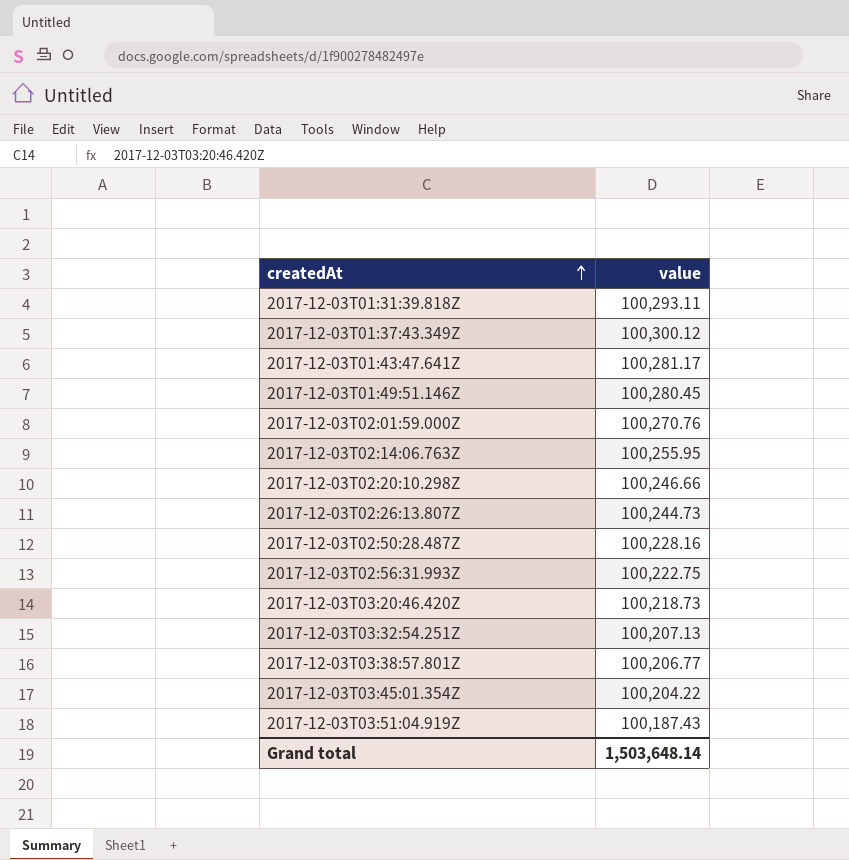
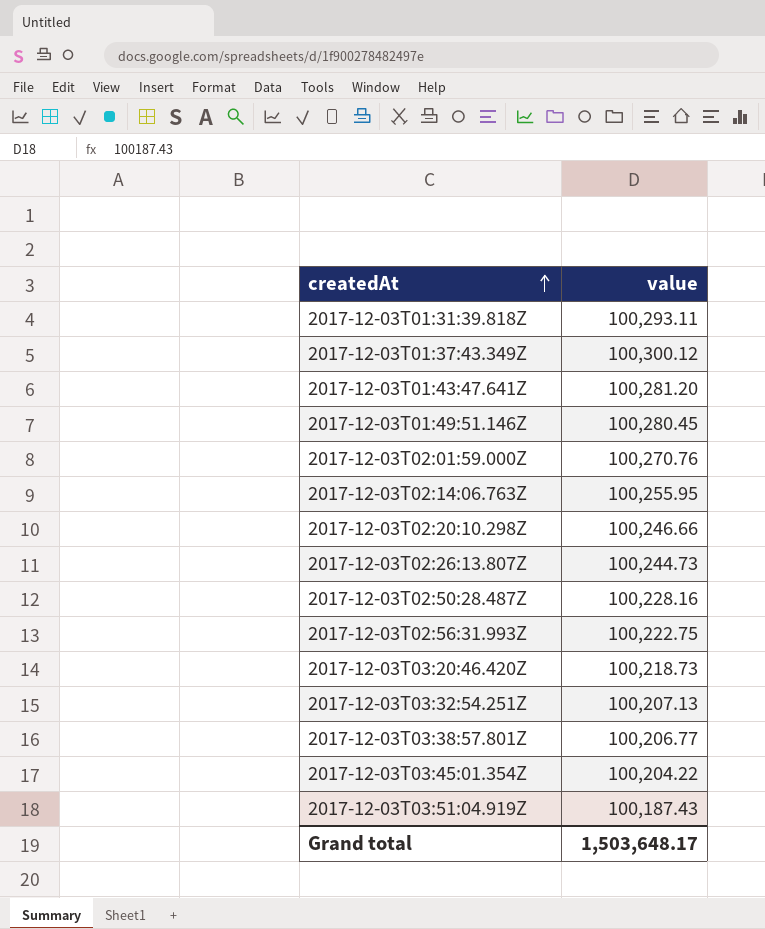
2017-12-03T01:43:47.641Z | value: 100,281.17 -> 100,281.20
Grand total | value: 1,503,648.14 -> 1,503,648.17

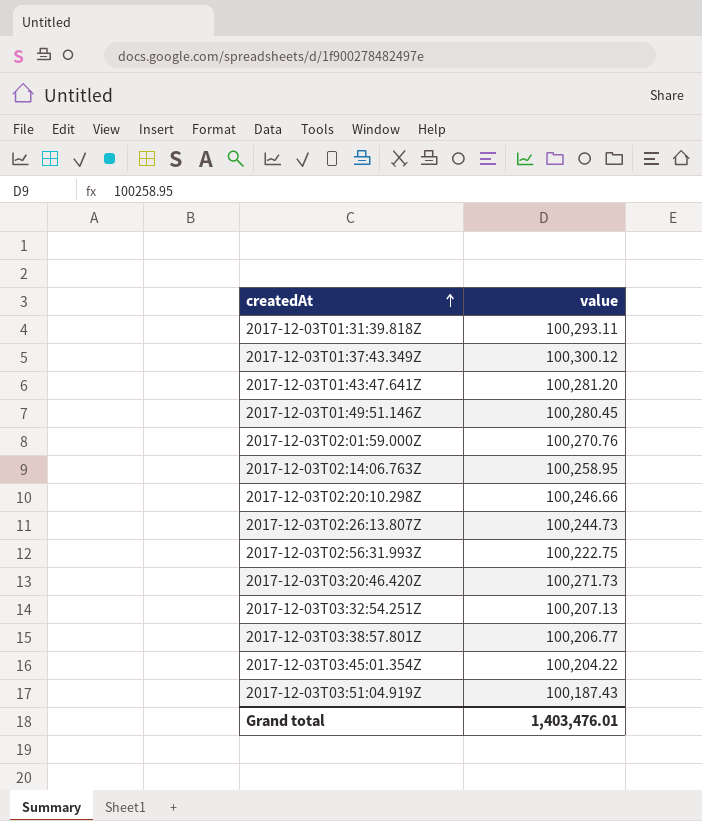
row 2017-12-03T02:50:28.487Z: 100,228.16 -> none
2017-12-03T02:14:06.763Z | value: 100,255.95 -> 100,258.95
2017-12-03T03:20:46.420Z | value: 100,218.73 -> 100,271.73
Grand total | value: 1,503,648.17 -> 1,403,476.01

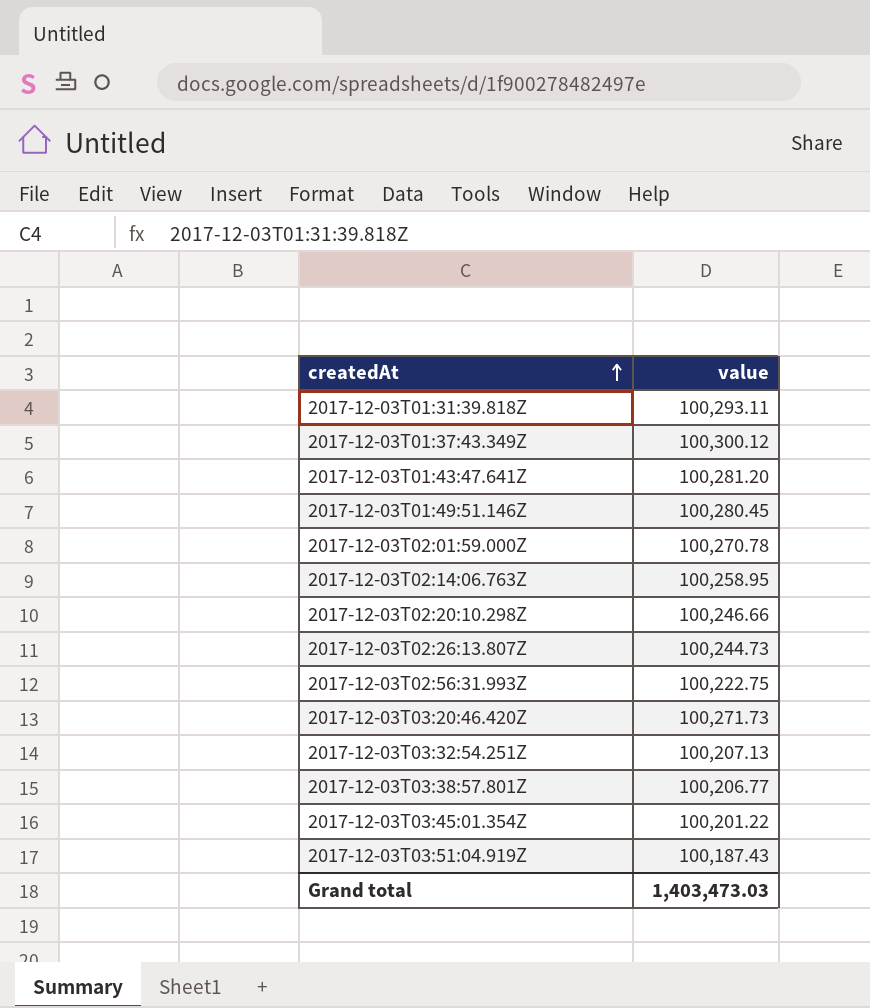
2017-12-03T02:01:59.000Z | value: 100,270.76 -> 100,270.78
2017-12-03T03:45:01.354Z | value: 100,204.22 -> 100,201.22
Grand total | value: 1,403,476.01 -> 1,403,473.03

